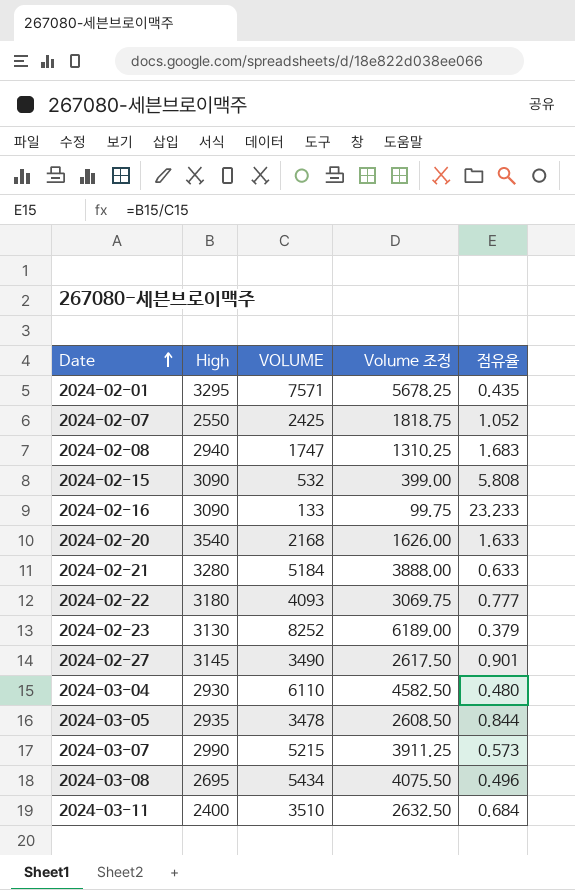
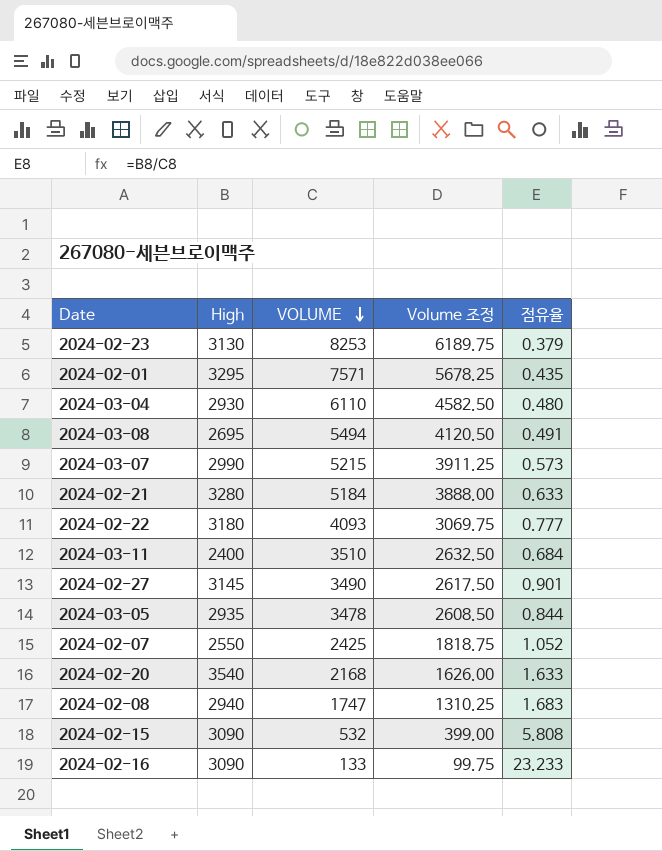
row order: Date ascending -> VOLUME descending
2024-02-23 | VOLUME: 8252 -> 8253
2024-02-23 | Volume 조정: 6189.00 -> 6189.75
2024-03-08 | VOLUME: 5434 -> 5494
2024-03-08 | Volume 조정: 4075.50 -> 4120.50
2024-03-08 | 점유율: 0.496 -> 0.491

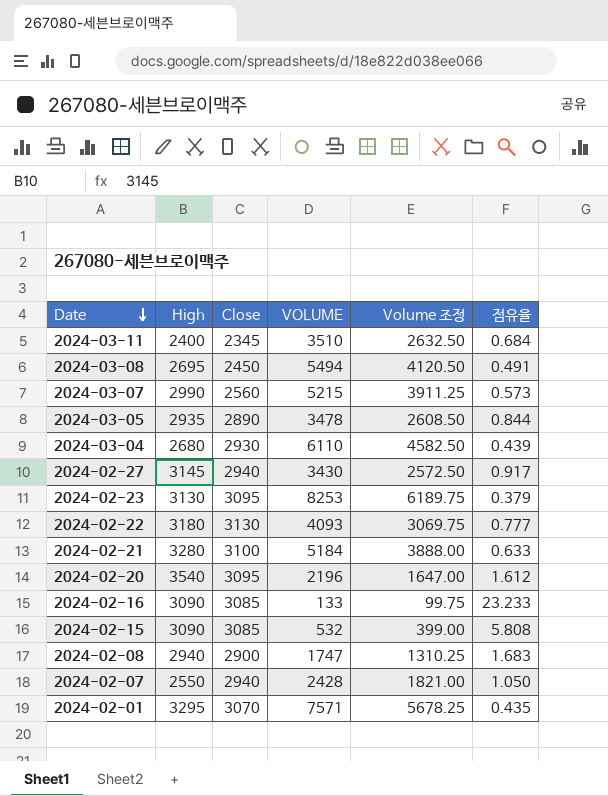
row order: VOLUME descending -> Date descending
column Close | position: none -> 3
2024-03-04 | High: 2930 -> 2680
2024-03-04 | 점유율: 0.480 -> 0.439
2024-02-27 | VOLUME: 3490 -> 3430
2024-02-27 | Volume 조정: 2617.50 -> 2572.50
2024-02-27 | 점유율: 0.901 -> 0.917
2024-02-20 | VOLUME: 2168 -> 2196
2024-02-20 | Volume 조정: 1626.00 -> 1647.00
2024-02-20 | 점유율: 1.633 -> 1.612
2024-02-07 | VOLUME: 2425 -> 2428
2024-02-07 | Volume 조정: 1818.75 -> 1821.00
2024-02-07 | 점유율: 1.052 -> 1.050

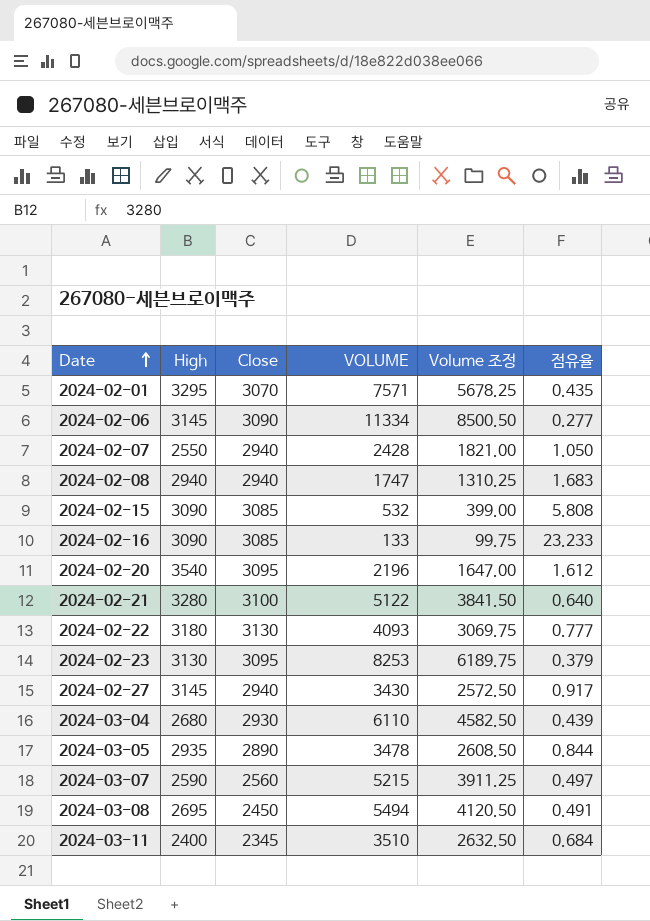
row order: Date descending -> Date ascending
row 2024-02-06: none -> 3145 | 3090 | 11334 | 8500.50 | 0.277
2024-02-08 | Close: 2900 -> 2940
2024-02-21 | VOLUME: 5184 -> 5122
2024-02-21 | Volume 조정: 3888.00 -> 3841.50
2024-02-21 | 점유율: 0.633 -> 0.640
2024-03-07 | High: 2990 -> 2590
2024-03-07 | 점유율: 0.573 -> 0.497

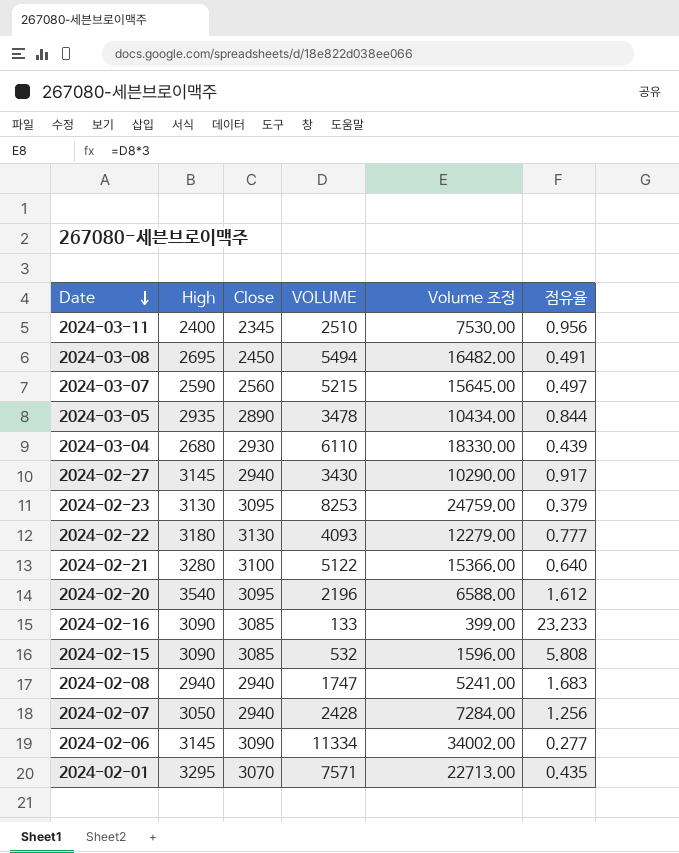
row order: Date ascending -> Date descending
column Volume 조정 | formula: [VOLUME] * 0.75 -> [VOLUME] * 3
2024-03-11 | VOLUME: 3510 -> 2510
2024-03-11 | 점유율: 0.684 -> 0.956
2024-02-07 | High: 2550 -> 3050
2024-02-07 | 점유율: 1.050 -> 1.256

